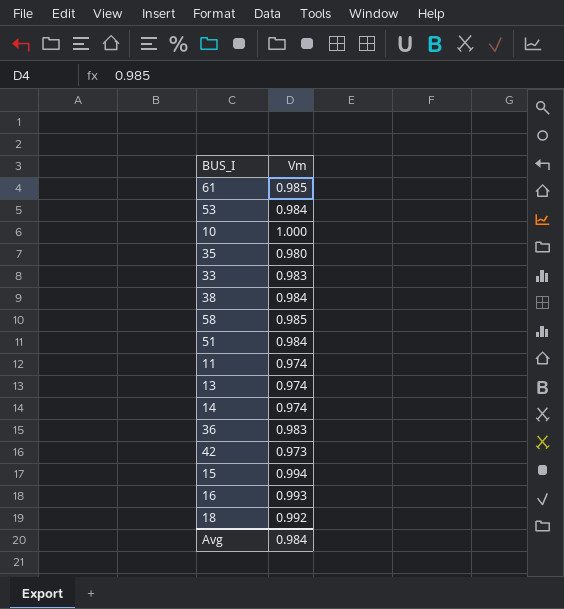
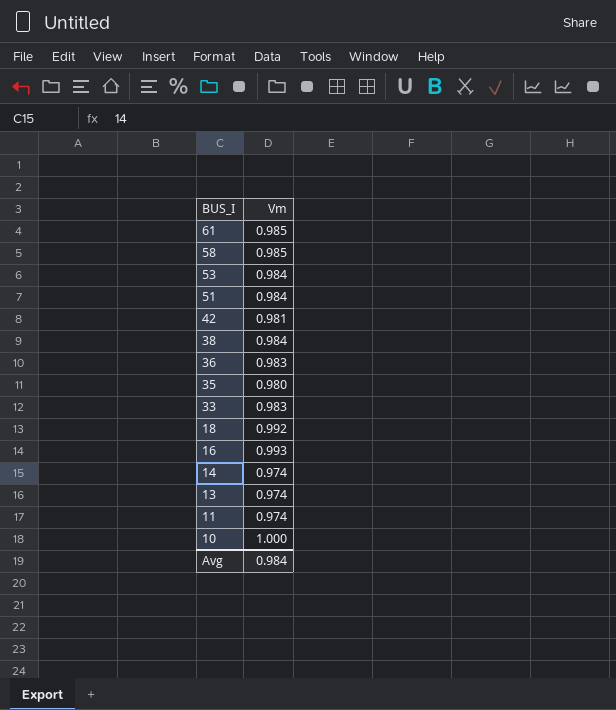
row order: none -> BUS_I descending
row 15: 0.994 -> none
42 | Vm: 0.973 -> 0.981

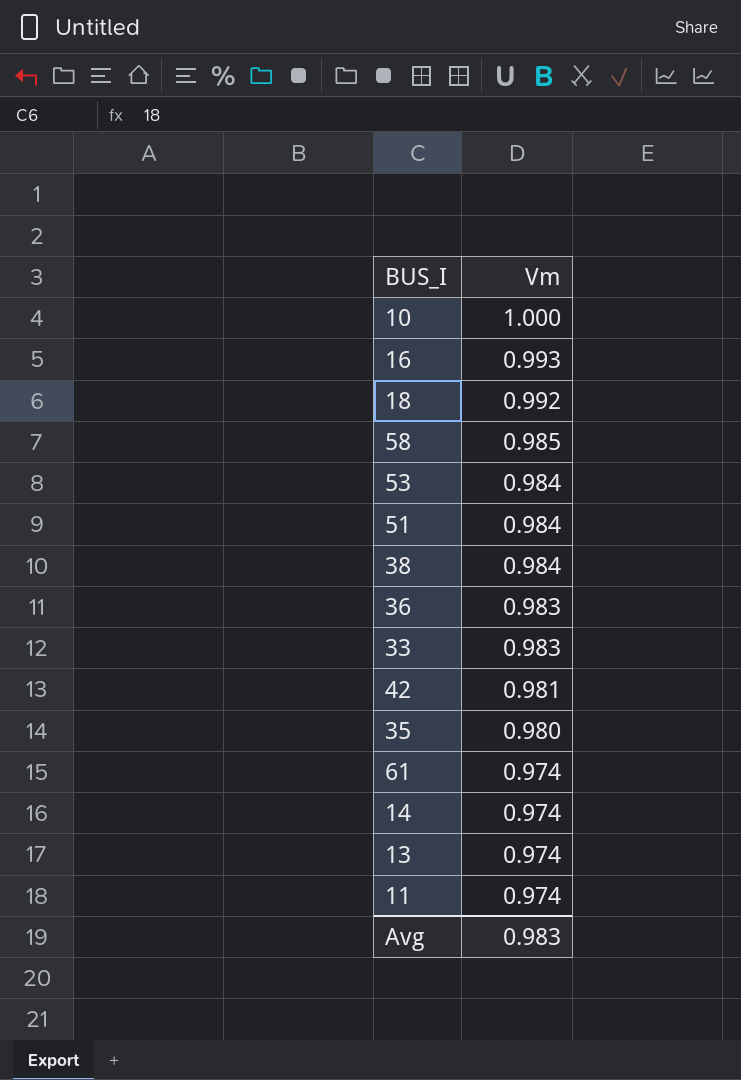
row order: BUS_I descending -> Vm descending
61 | Vm: 0.985 -> 0.974
Avg | Vm: 0.984 -> 0.983

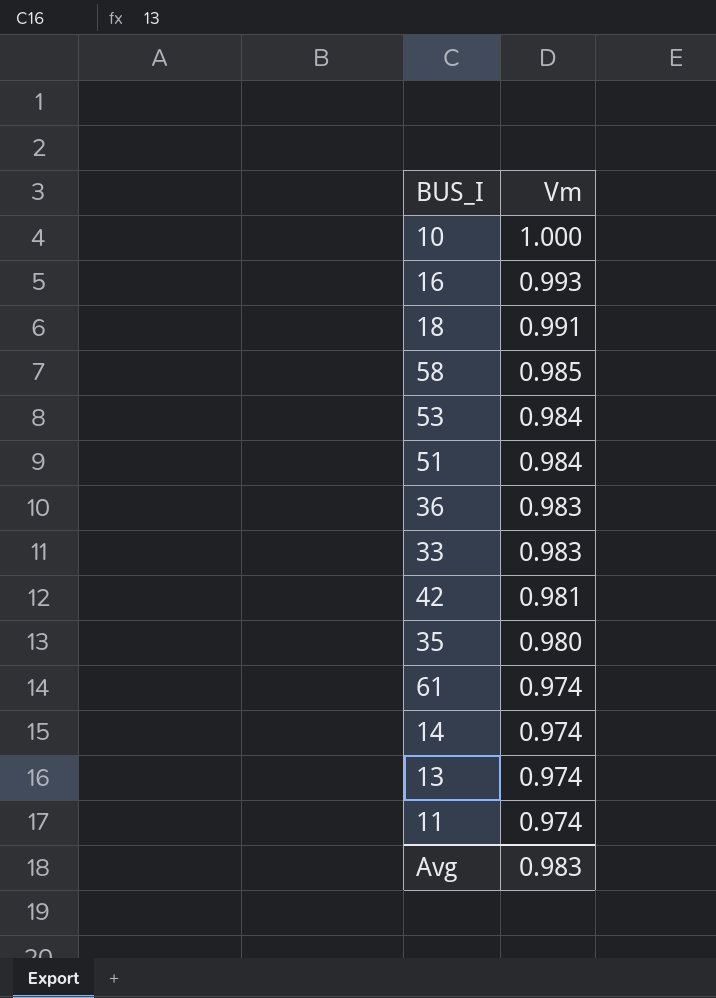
row 38: 0.984 -> none
18 | Vm: 0.992 -> 0.991

